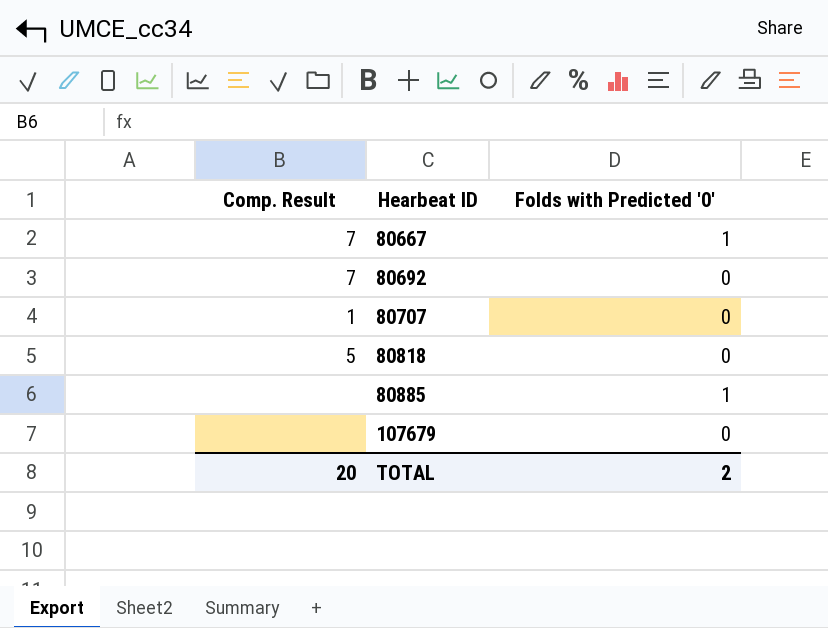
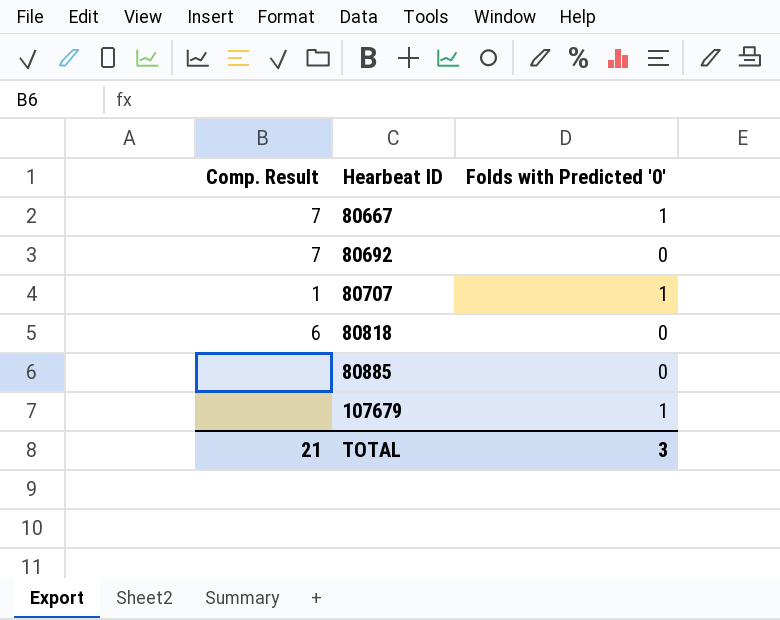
80707 | Folds with Predicted '0': 0 -> 1
80818 | Comp. Result: 5 -> 6
80885 | Folds with Predicted '0': 1 -> 0
107679 | Folds with Predicted '0': 0 -> 1
TOTAL | Comp. Result: 20 -> 21
TOTAL | Folds with Predicted '0': 2 -> 3

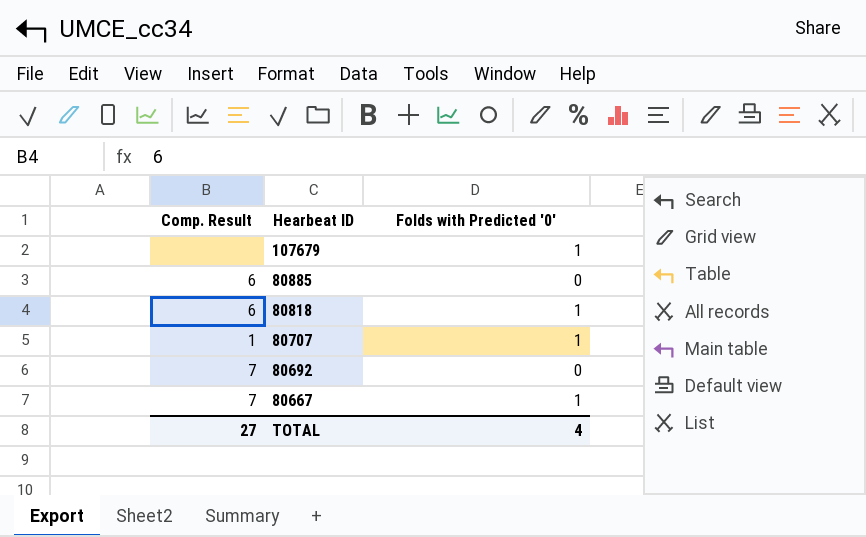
row order: Hearbeat ID ascending -> Hearbeat ID descending
80885 | Comp. Result: none -> 6
80818 | Folds with Predicted '0': 0 -> 1
TOTAL | Comp. Result: 21 -> 27
TOTAL | Folds with Predicted '0': 3 -> 4

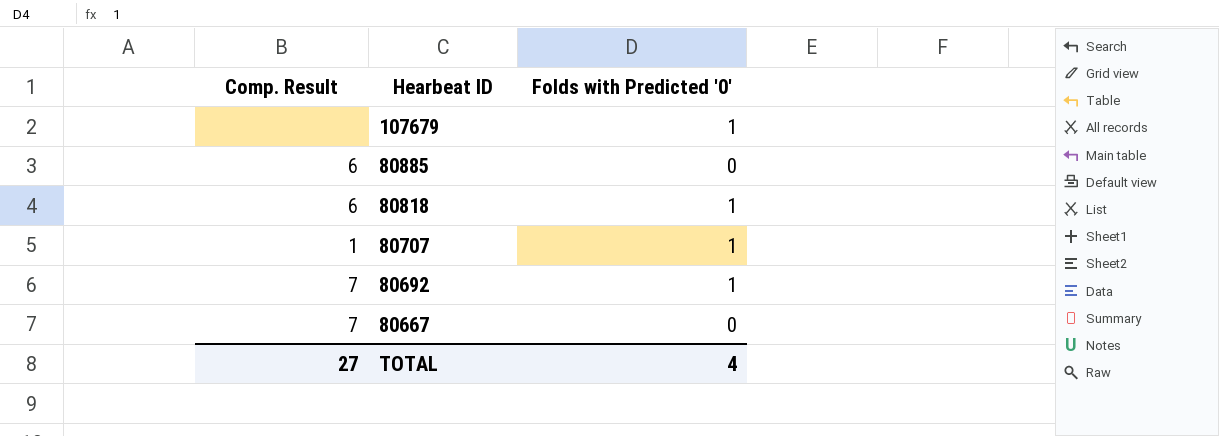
80692 | Folds with Predicted '0': 0 -> 1
80667 | Folds with Predicted '0': 1 -> 0

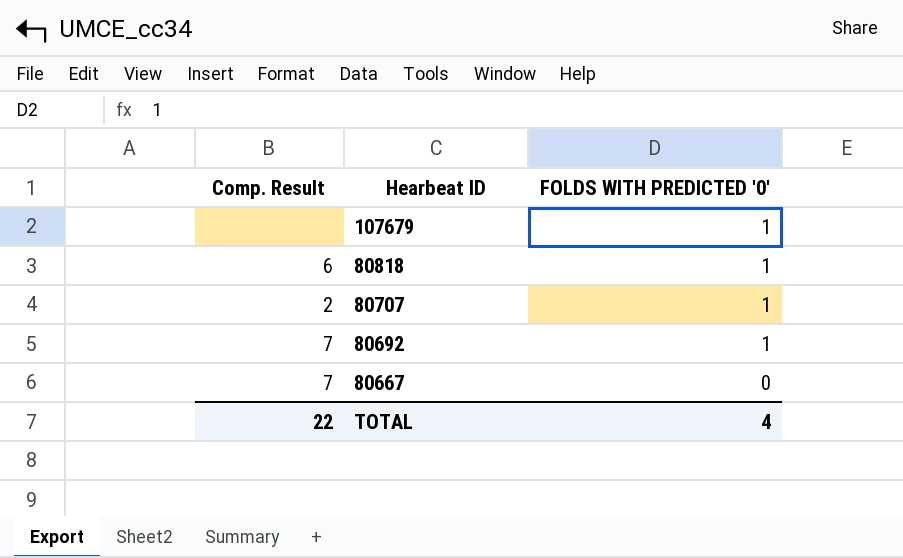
column name: Folds with Predicted '0' -> FOLDS WITH PREDICTED '0'
row 80885: 6 | 0 -> none
80707 | Comp. Result: 1 -> 2
TOTAL | Comp. Result: 27 -> 22

